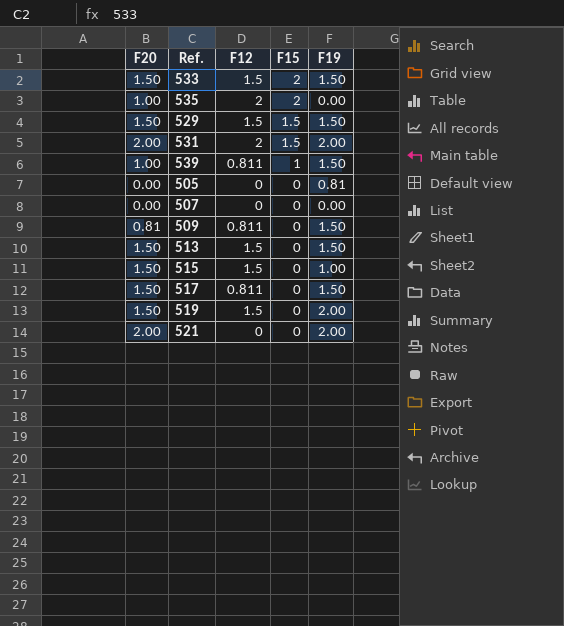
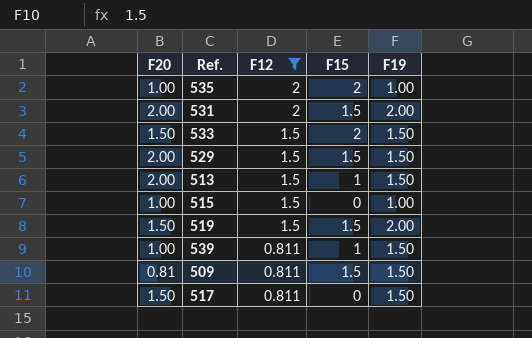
filter: none -> F12 != 0
row order: F15 descending -> F12 descending
535 | F19: 0.00 -> 1.00
529 | F20: 1.50 -> 2.00
513 | F20: 1.50 -> 2.00
513 | F15: 0 -> 1
515 | F20: 1.50 -> 1.00
519 | F15: 0 -> 1.5
509 | F15: 0 -> 1.5

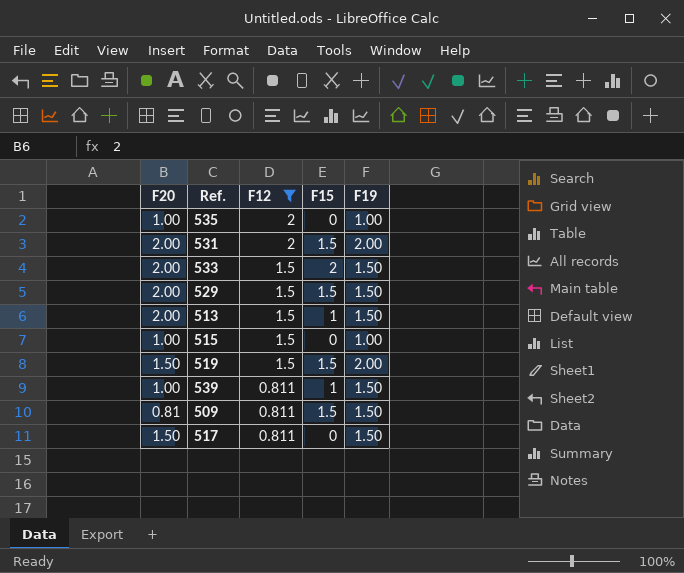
535 | F15: 2 -> 0
533 | F20: 1.50 -> 2.00

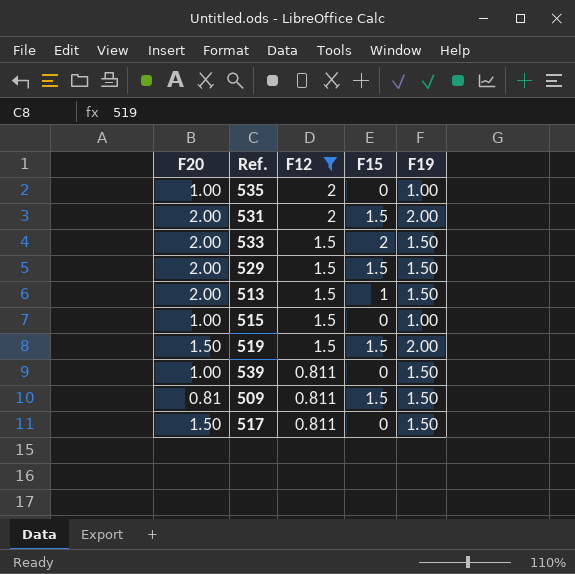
539 | F15: 1 -> 0

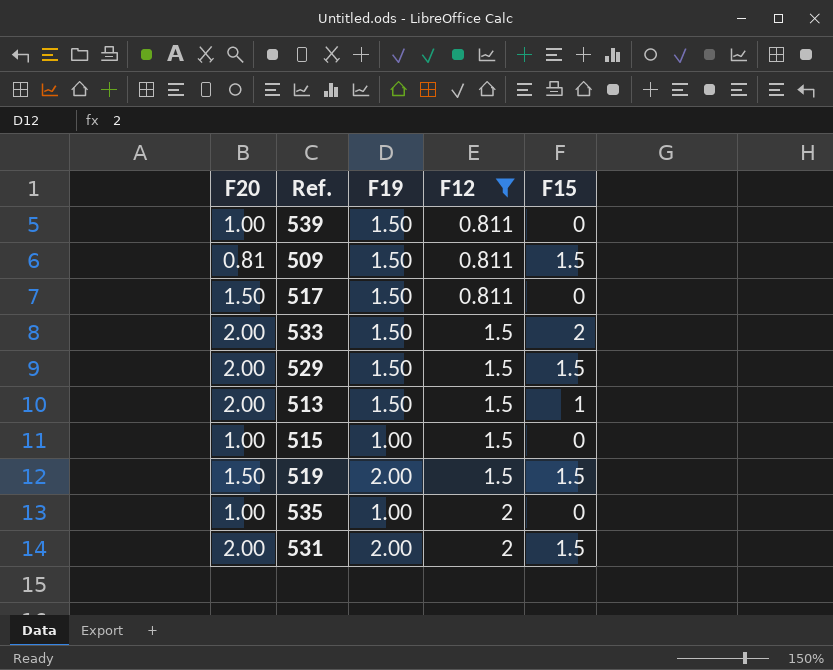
row order: F12 descending -> F12 ascending
column F19 | position: 5 -> 3

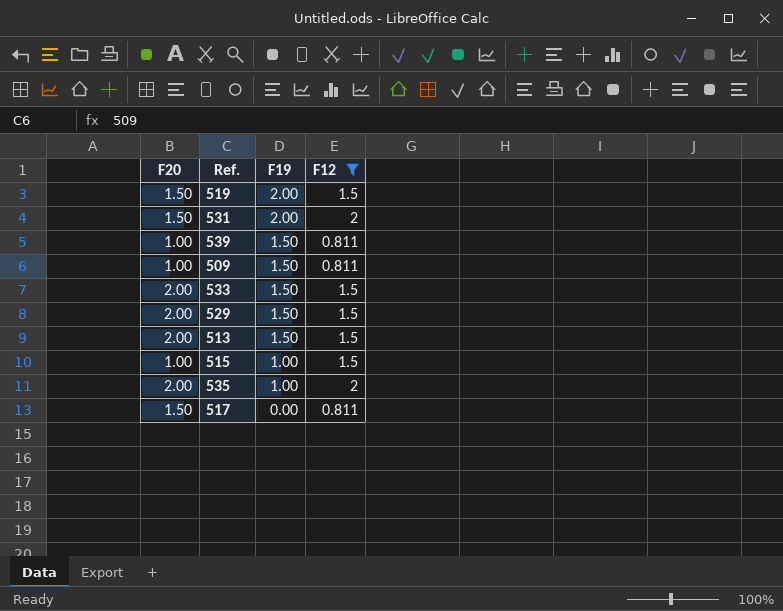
row order: F12 ascending -> F19 descending
column F15 | position: 5 -> none
531 | F20: 2.00 -> 1.50
509 | F20: 0.81 -> 1.00
535 | F20: 1.00 -> 2.00
517 | F19: 1.50 -> 0.00

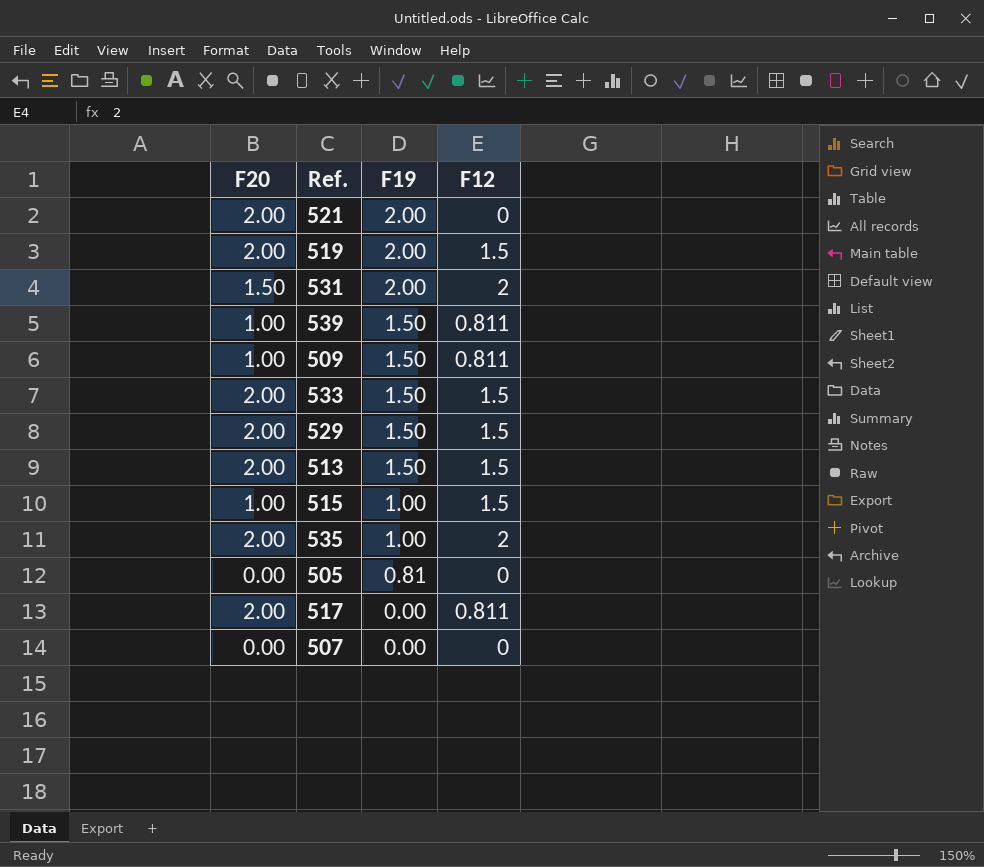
filter: F12 != 0 -> none
519 | F20: 1.50 -> 2.00
517 | F20: 1.50 -> 2.00

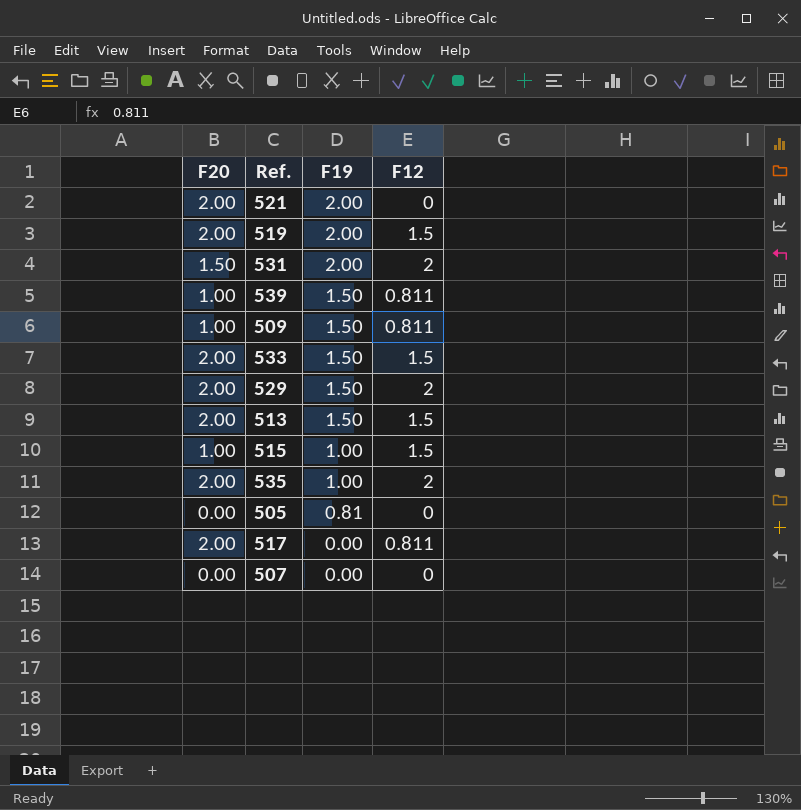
529 | F12: 1.5 -> 2

